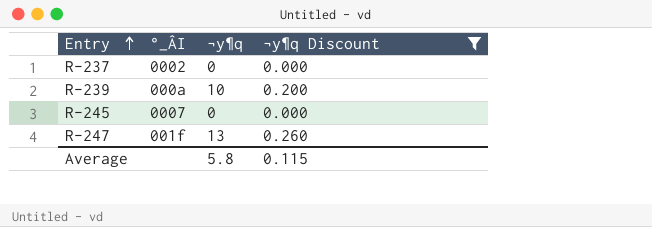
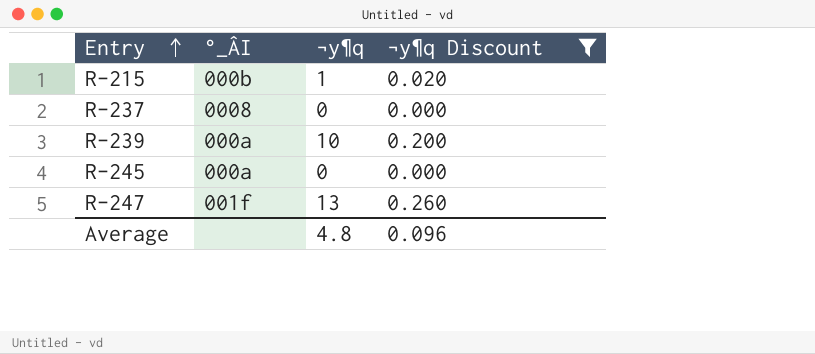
row R-215: none -> 000b | 1 | 0.020
R-237 | °_ÂI: 0002 -> 0008
R-245 | °_ÂI: 0007 -> 000a
Average | ¬y¶q: 5.8 -> 4.8
Average | ¬y¶q Discount: 0.115 -> 0.096

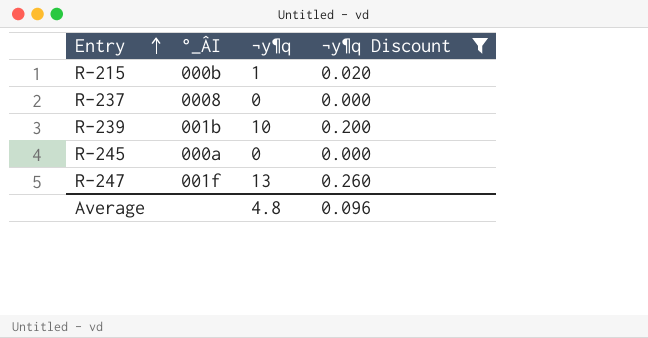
R-239 | °_ÂI: 000a -> 001b

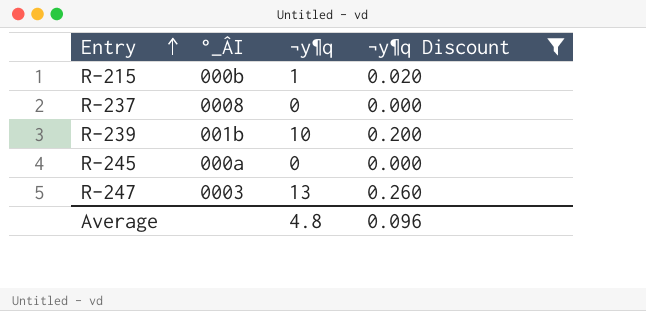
R-247 | °_ÂI: 001f -> 0003

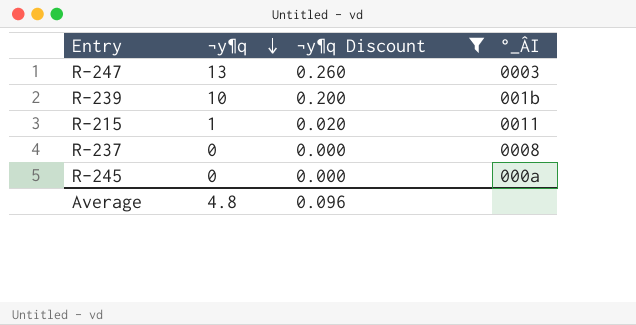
row order: Entry ascending -> ¬y¶q descending
column °_ÂI | position: 2 -> 4
R-215 | °_ÂI: 000b -> 0011

